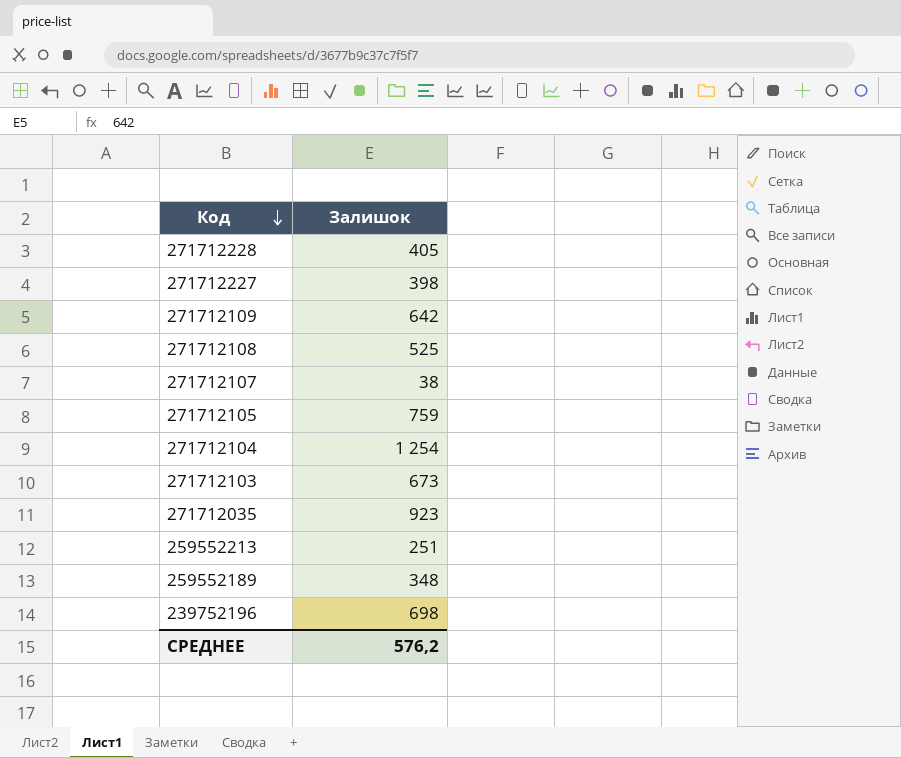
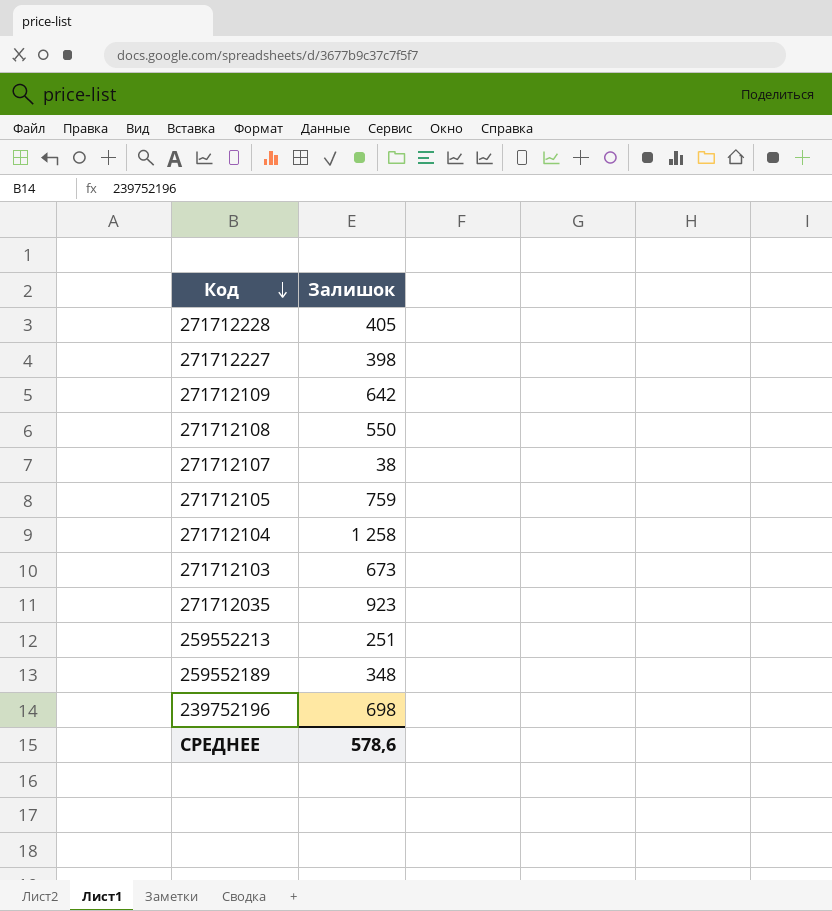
271712108 | Залишок: 525 -> 550
271712104 | Залишок: 1 254 -> 1 258
СРЕДНЕЕ | Залишок: 576,2 -> 578,6

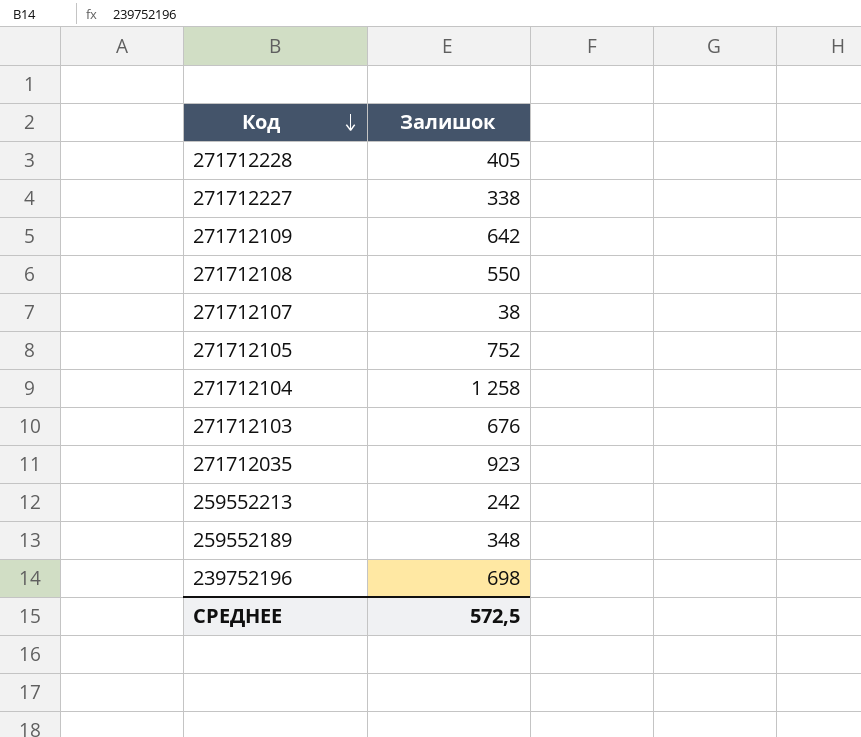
271712227 | Залишок: 398 -> 338
271712105 | Залишок: 759 -> 752
271712103 | Залишок: 673 -> 676
259552213 | Залишок: 251 -> 242
СРЕДНЕЕ | Залишок: 578,6 -> 572,5

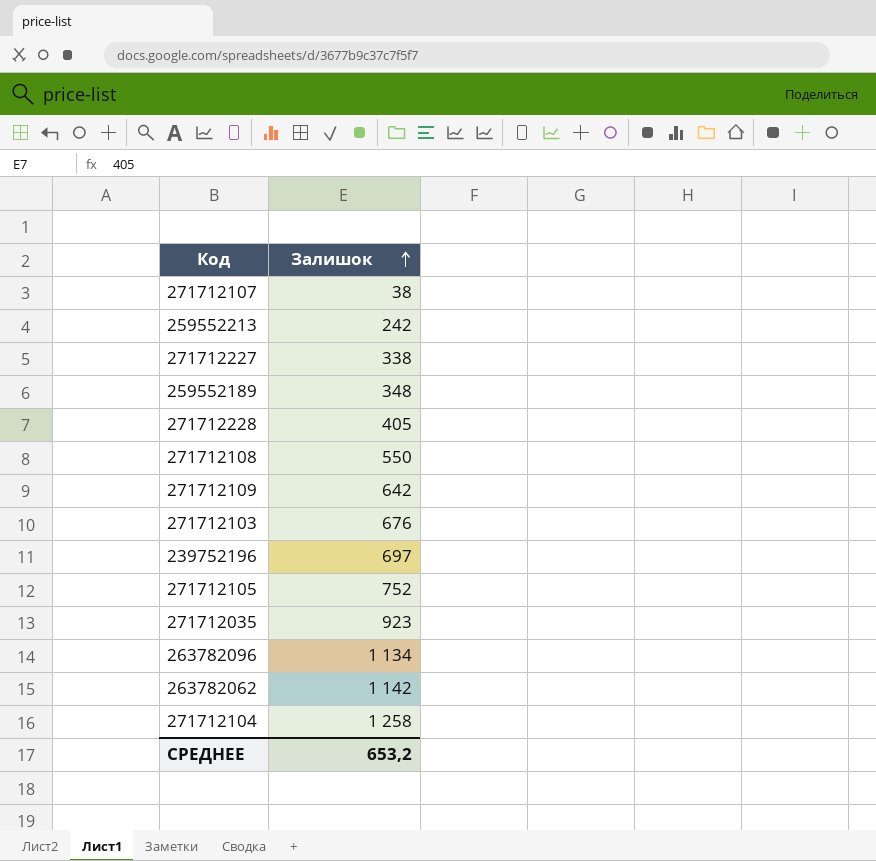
row order: Код descending -> Залишок ascending
239752196 | Залишок: 698 -> 697
row 263782096: none -> 1 134
row 263782062: none -> 1 142
СРЕДНЕЕ | Залишок: 572,5 -> 653,2

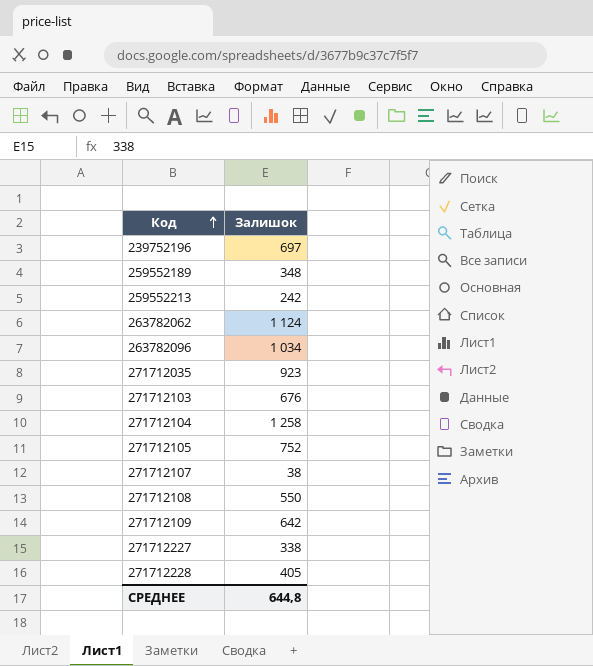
row order: Залишок ascending -> Код ascending
263782062 | Залишок: 1 142 -> 1 124
263782096 | Залишок: 1 134 -> 1 034
СРЕДНЕЕ | Залишок: 653,2 -> 644,8

